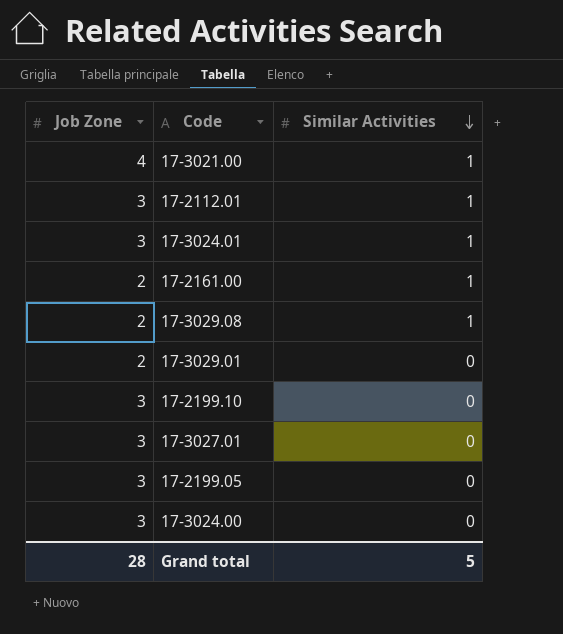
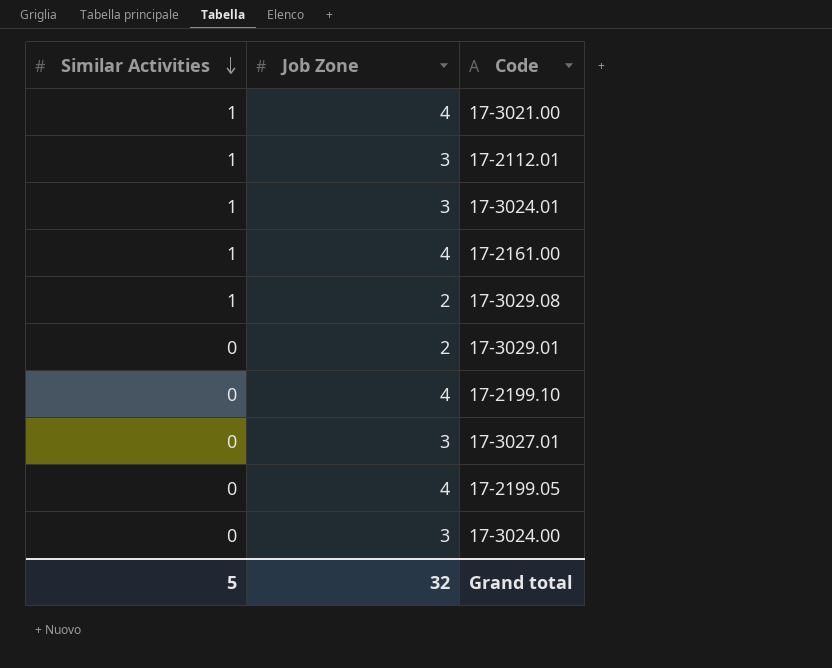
column Similar Activities | position: 3 -> 1
17-2161.00 | Job Zone: 2 -> 4
17-2199.10 | Job Zone: 3 -> 4
17-2199.05 | Job Zone: 3 -> 4
Grand total | Job Zone: 28 -> 32

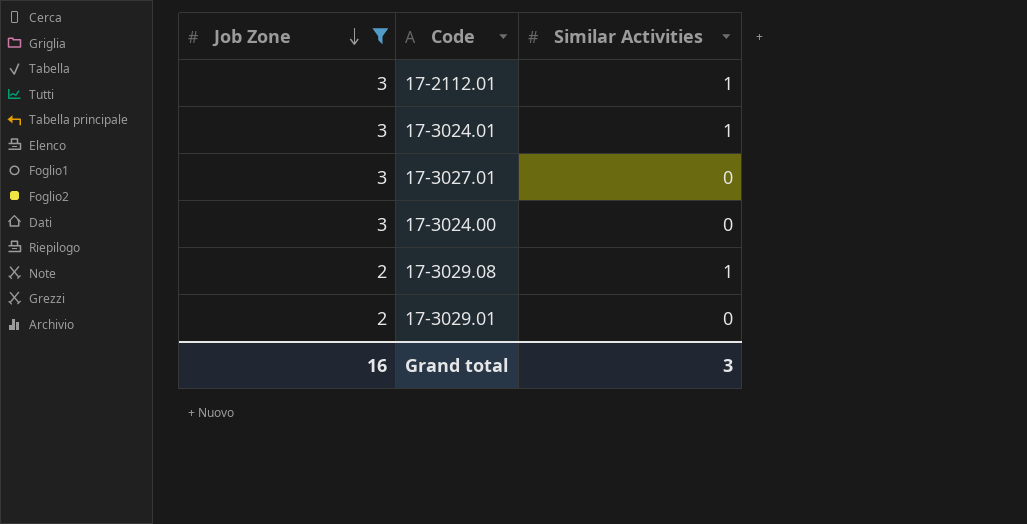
filter: none -> Job Zone != 4
row order: Similar Activities descending -> Job Zone descending
column Similar Activities | position: 1 -> 3
Grand total | Job Zone: 32 -> 16
Grand total | Similar Activities: 5 -> 3

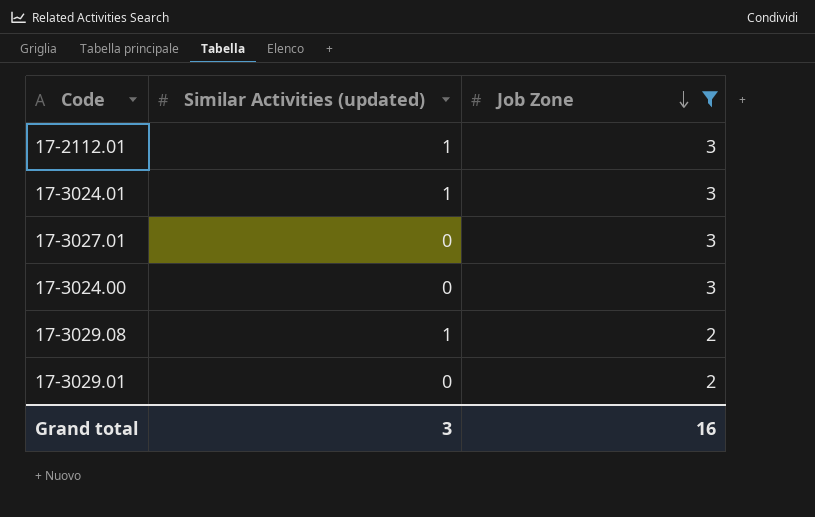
column name: Similar Activities -> Similar Activities (updated)
column Job Zone | position: 1 -> 3

